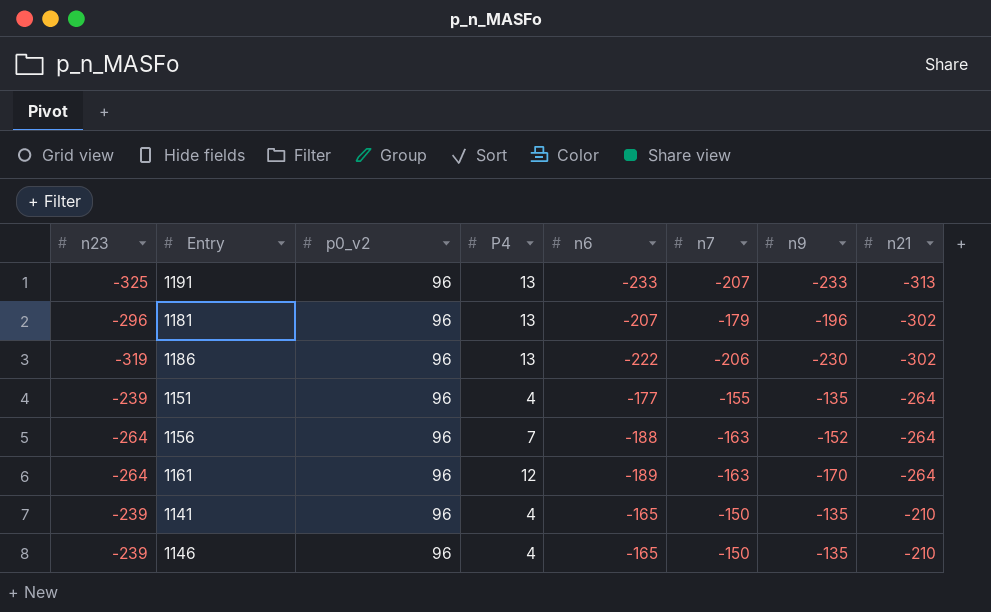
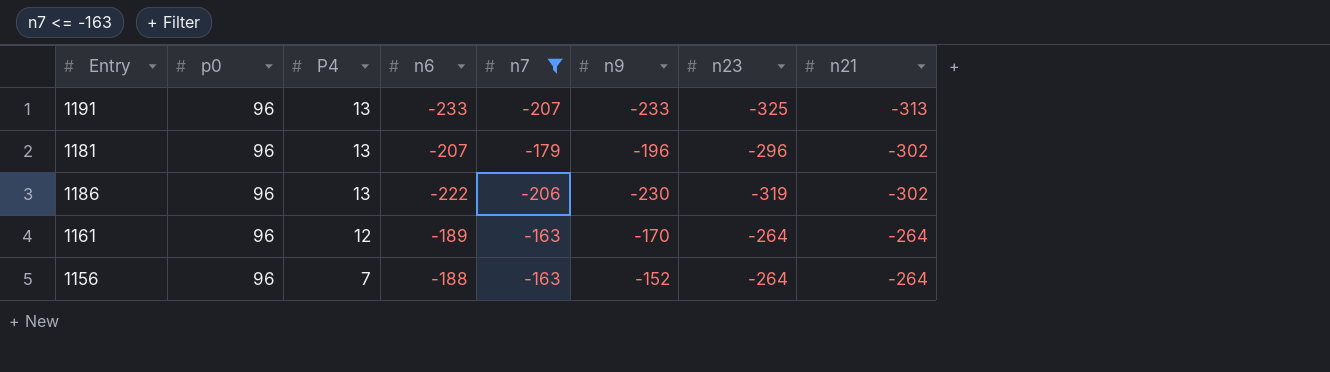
filter: none -> n7 <= -163
row order: n21 ascending -> P4 descending
column name: p0_v2 -> p0
column n23 | position: 1 -> 7

